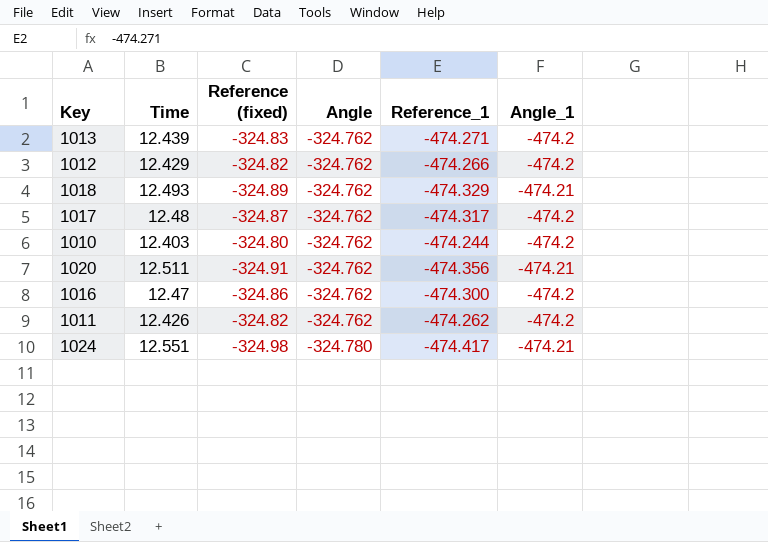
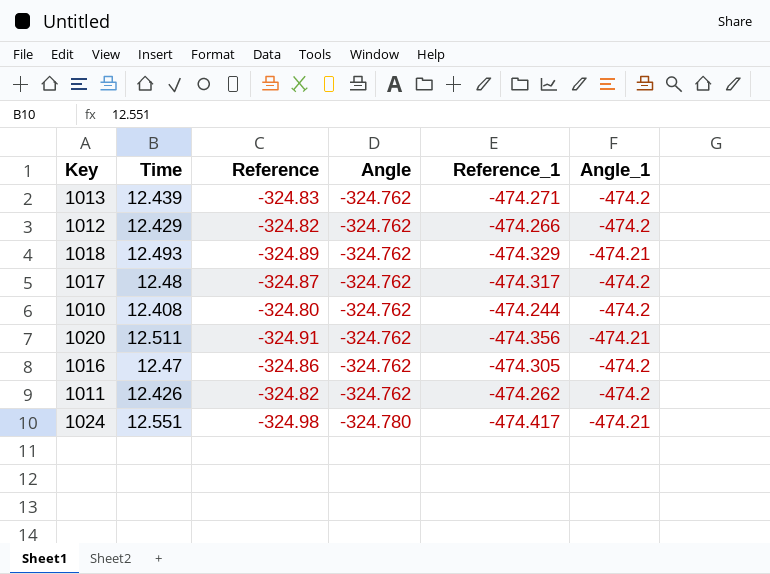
column name: Reference (fixed) -> Reference
1010 | Time: 12.403 -> 12.408
1016 | Reference_1: -474.300 -> -474.305

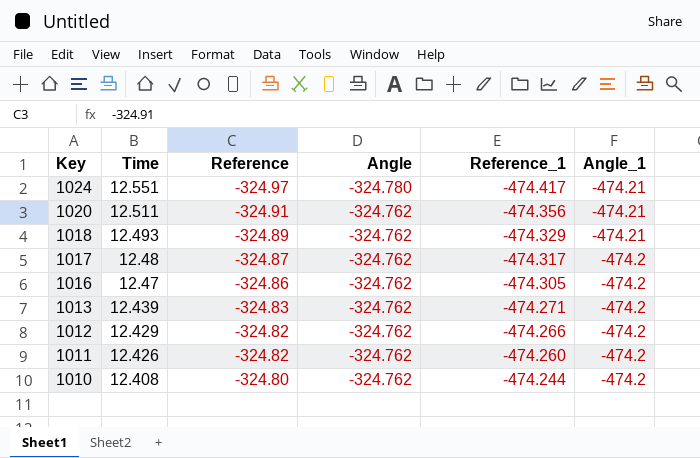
row order: Angle descending -> Key descending
1024 | Reference: -324.98 -> -324.97
1011 | Reference_1: -474.262 -> -474.260

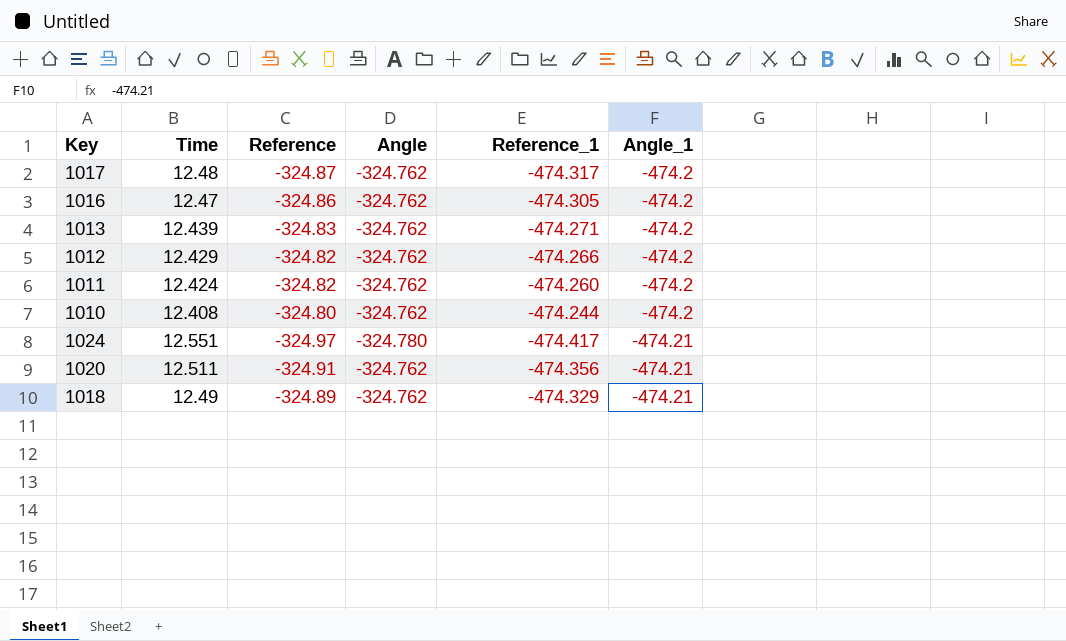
row order: Key descending -> Angle_1 descending
1011 | Time: 12.426 -> 12.424
1018 | Time: 12.493 -> 12.49

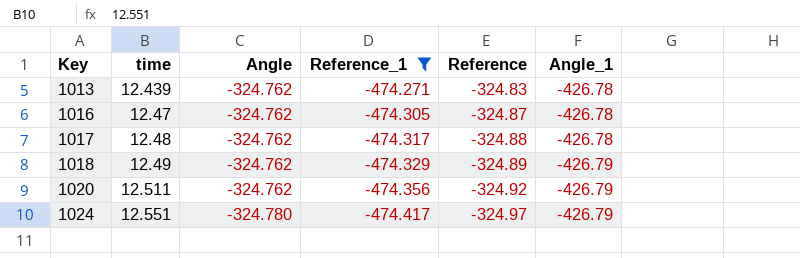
filter: none -> Reference_1 <= -474.271
row order: Angle_1 descending -> Key ascending
column name: Time -> time
column Reference | position: 3 -> 5
1013 | Angle_1: -474.2 -> -426.78
1016 | Reference: -324.86 -> -324.87
1016 | Angle_1: -474.2 -> -426.78
1017 | Reference: -324.87 -> -324.88
1017 | Angle_1: -474.2 -> -426.78
1018 | Angle_1: -474.21 -> -426.79
1020 | Reference: -324.91 -> -324.92
1020 | Angle_1: -474.21 -> -426.79
1024 | Angle_1: -474.21 -> -426.79

